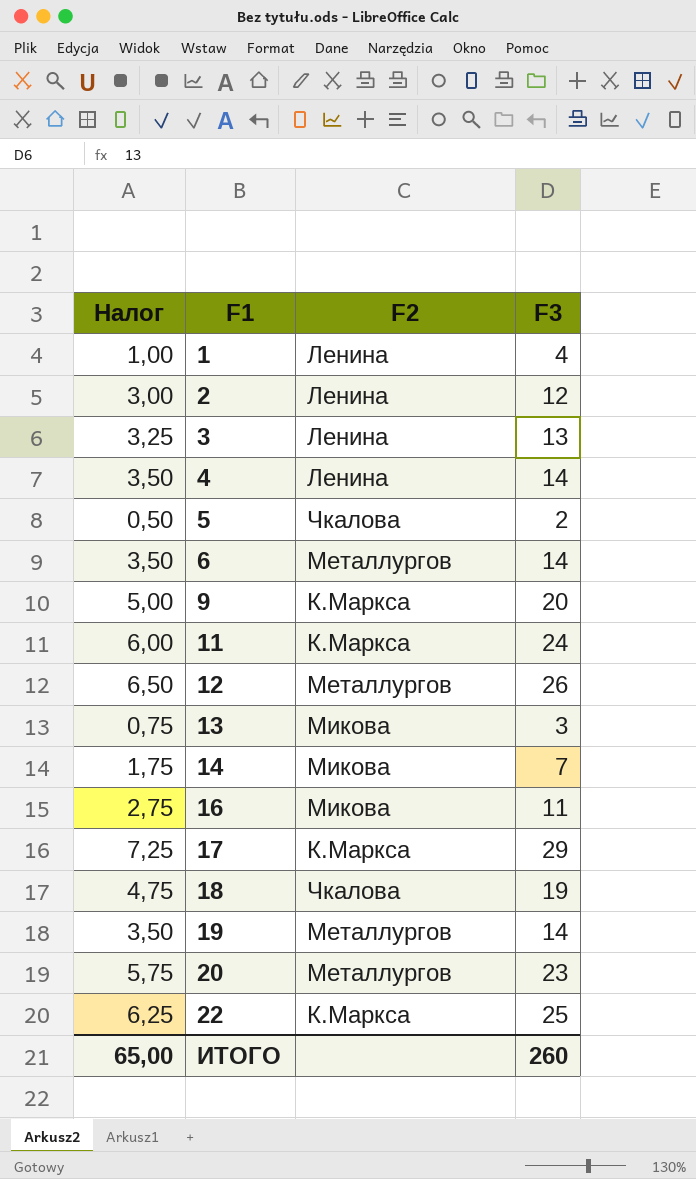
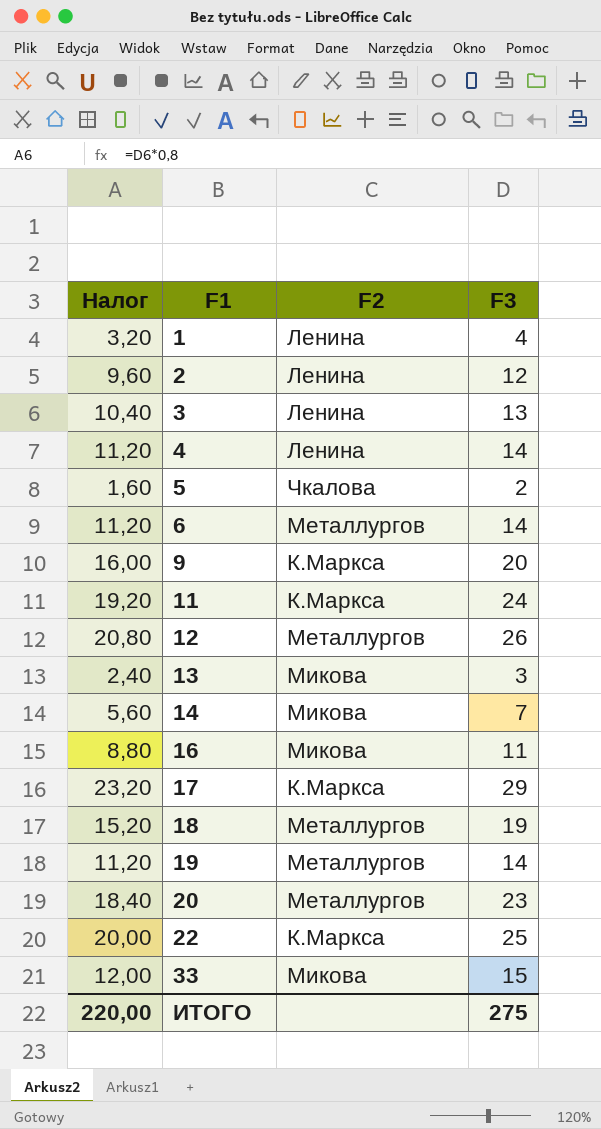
column Налог | formula: [F3] * 0,25 -> [F3] * 0,8
18 | F2: Чкалова -> Металлургов
row 33: none -> 12,00 | Микова | 15
ИТОГО | Налог: 65,00 -> 220,00
ИТОГО | F3: 260 -> 275

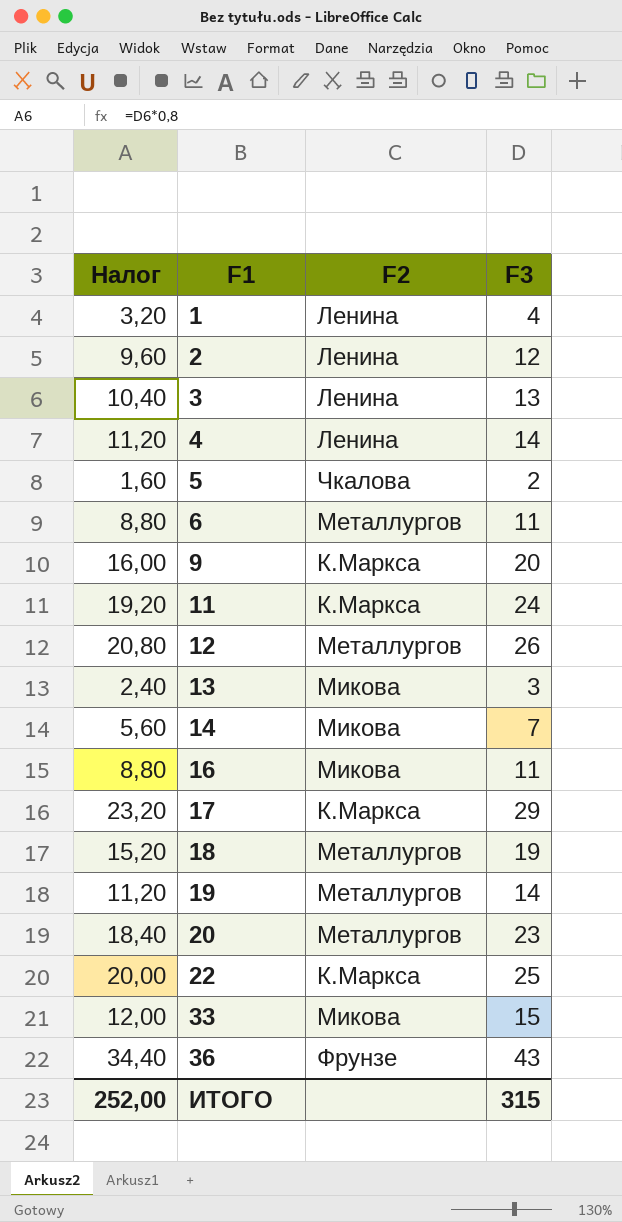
6 | Налог: 11,20 -> 8,80
6 | F3: 14 -> 11
row 36: none -> 34,40 | Фрунзе | 43
ИТОГО | Налог: 220,00 -> 252,00
ИТОГО | F3: 275 -> 315

